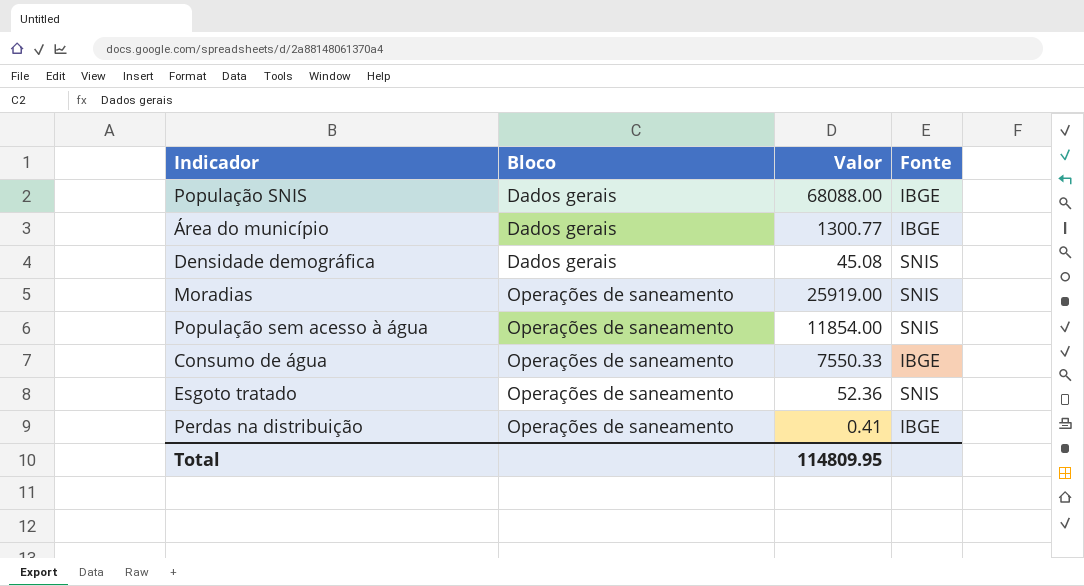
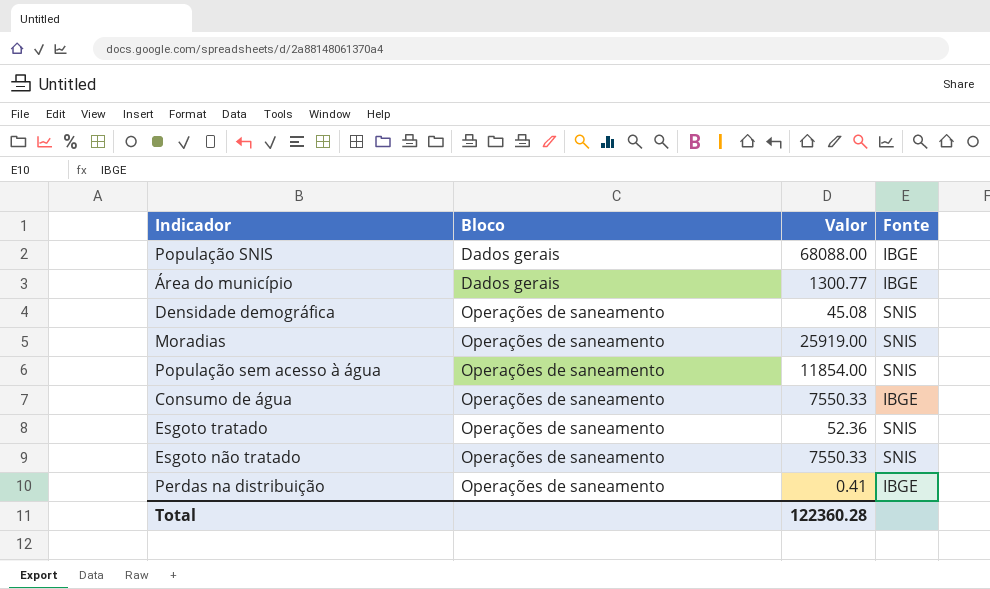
Densidade demográfica | Bloco: Dados gerais -> Operações de saneamento
row Esgoto não tratado: none -> Operações de saneamento | 7550.33 | SNIS
Total | Valor: 114809.95 -> 122360.28

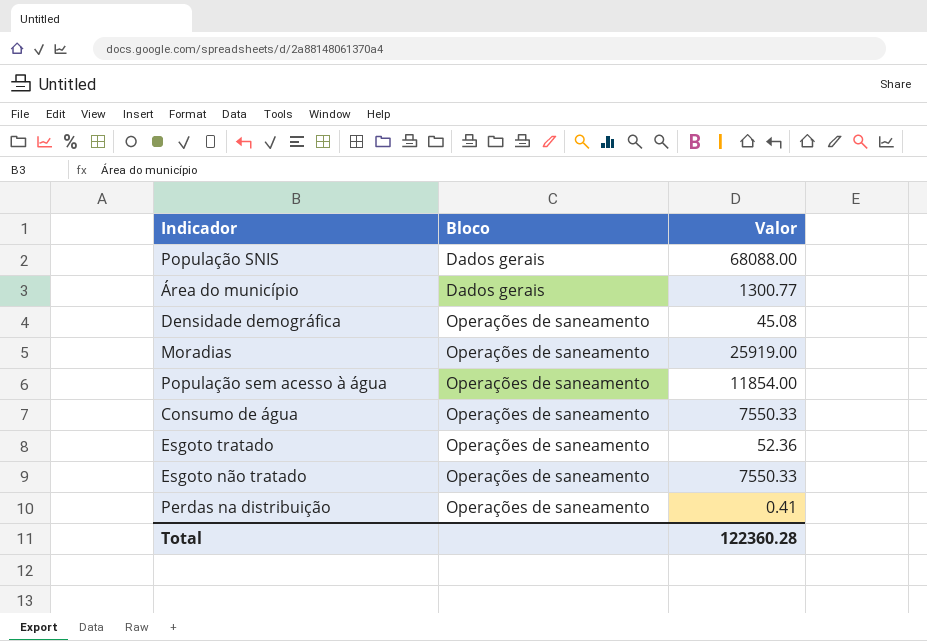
column Fonte | position: 4 -> none

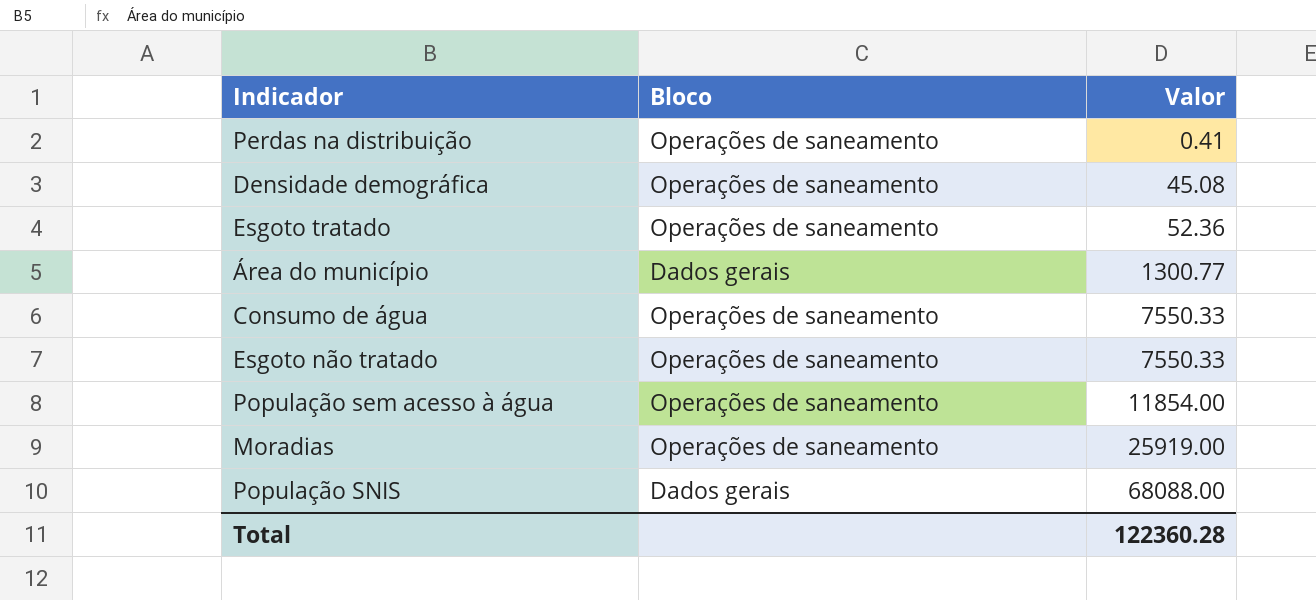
row order: Bloco ascending -> Valor ascending

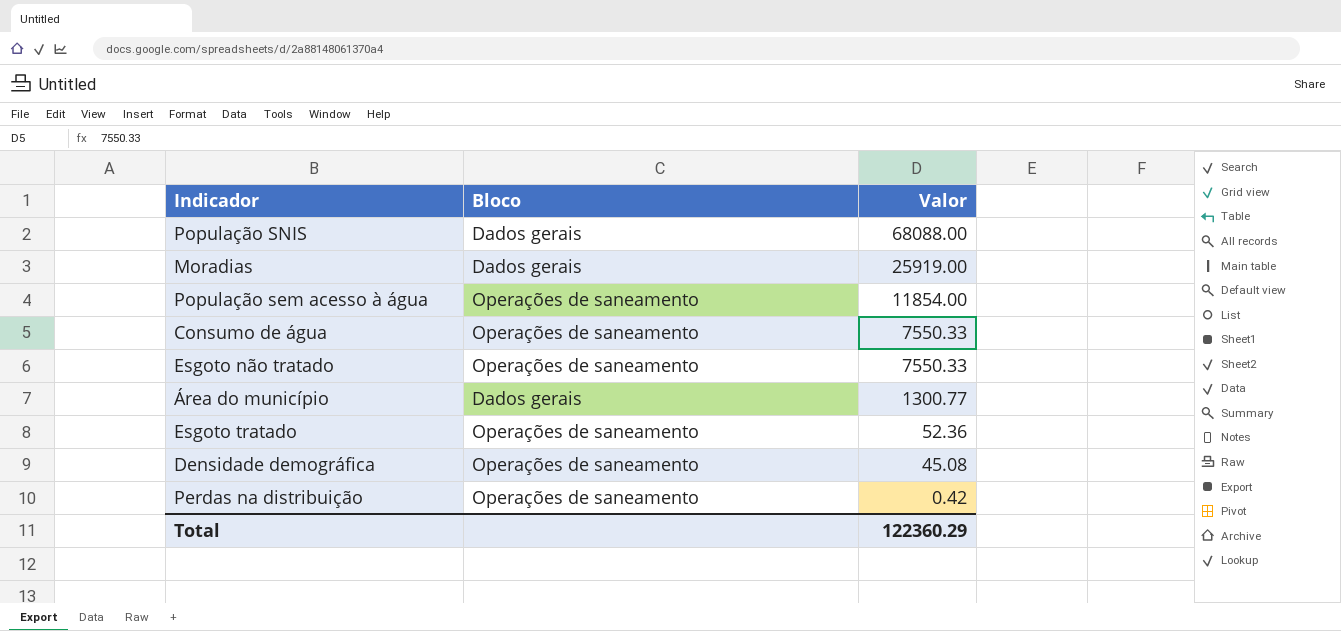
row order: Valor ascending -> Valor descending
Moradias | Bloco: Operações de saneamento -> Dados gerais
Perdas na distribuição | Valor: 0.41 -> 0.42
Total | Valor: 122360.28 -> 122360.29

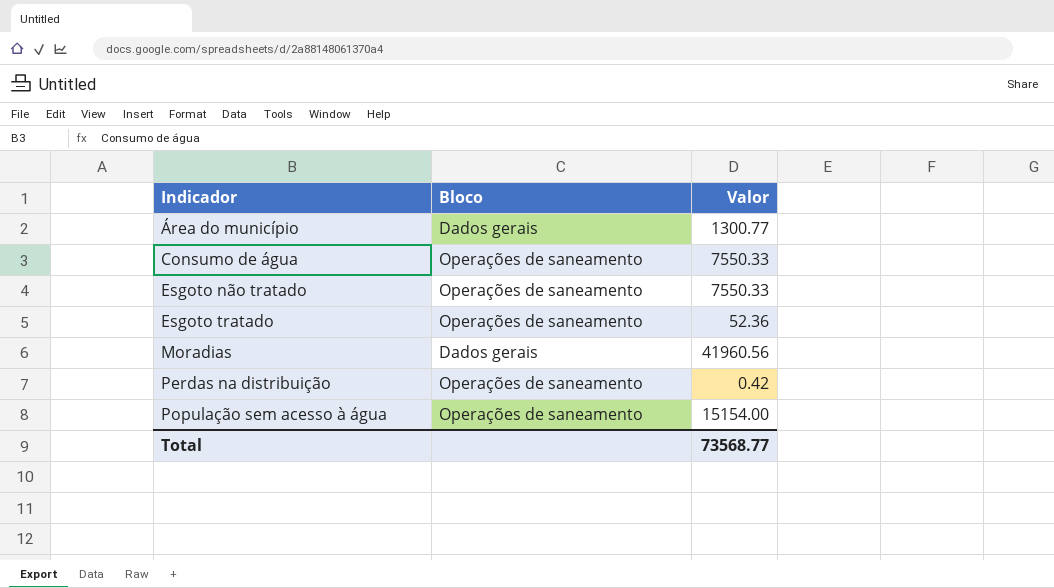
row order: Valor descending -> Indicador ascending
row População SNIS: Dados gerais | 68088.00 -> none
row Densidade demográfica: Operações de saneamento | 45.08 -> none
Moradias | Valor: 25919.00 -> 41960.56
População sem acesso à água | Valor: 11854.00 -> 15154.00
Total | Valor: 122360.29 -> 73568.77

